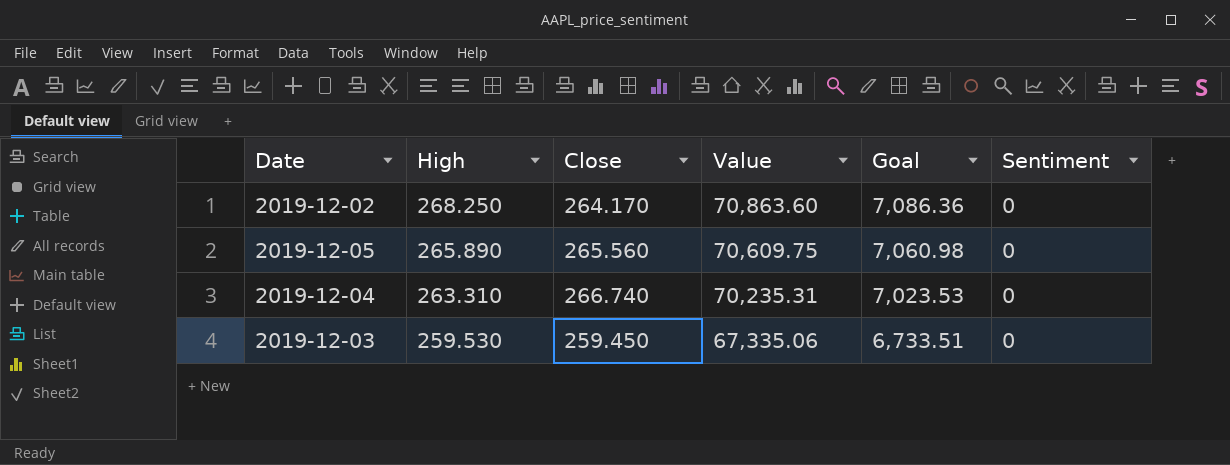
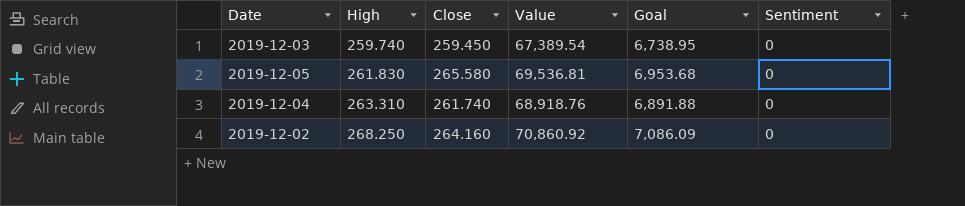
row order: High descending -> High ascending
2019-12-03 | High: 259.530 -> 259.740
2019-12-03 | Value: 67,335.06 -> 67,389.54
2019-12-03 | Goal: 6,733.51 -> 6,738.95
2019-12-05 | High: 265.890 -> 261.830
2019-12-05 | Close: 265.560 -> 265.580
2019-12-05 | Value: 70,609.75 -> 69,536.81
2019-12-05 | Goal: 7,060.98 -> 6,953.68
2019-12-04 | Close: 266.740 -> 261.740
2019-12-04 | Value: 70,235.31 -> 68,918.76
2019-12-04 | Goal: 7,023.53 -> 6,891.88
2019-12-02 | Close: 264.170 -> 264.160
2019-12-02 | Value: 70,863.60 -> 70,860.92
2019-12-02 | Goal: 7,086.36 -> 7,086.09

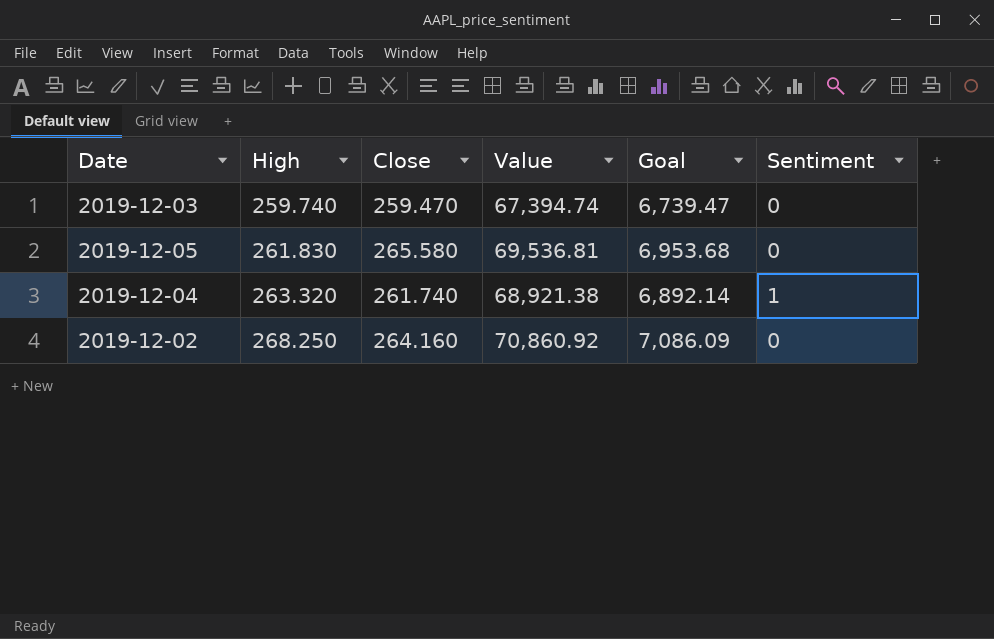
2019-12-03 | Close: 259.450 -> 259.470
2019-12-03 | Value: 67,389.54 -> 67,394.74
2019-12-03 | Goal: 6,738.95 -> 6,739.47
2019-12-04 | High: 263.310 -> 263.320
2019-12-04 | Value: 68,918.76 -> 68,921.38
2019-12-04 | Goal: 6,891.88 -> 6,892.14
2019-12-04 | Sentiment: 0 -> 1

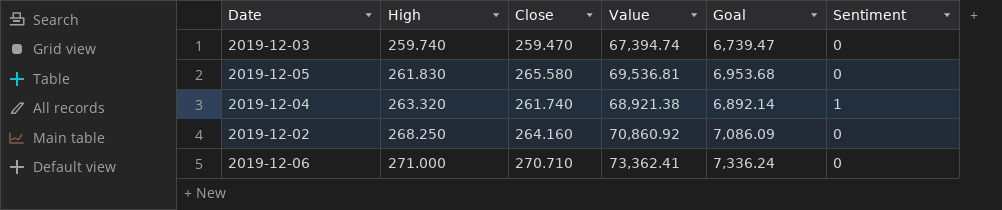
row 2019-12-06: none -> 271.000 | 270.710 | 73,362.41 | 7,336.24 | 0

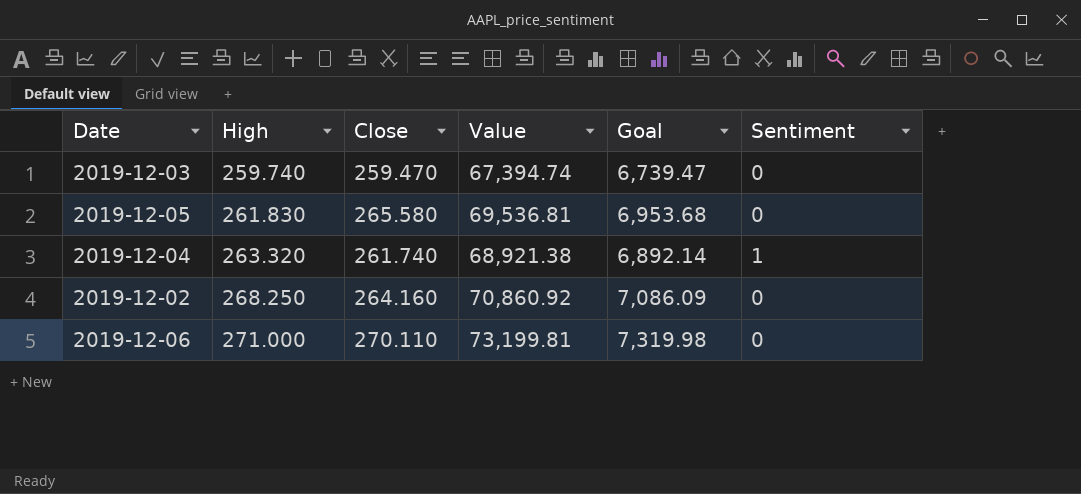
2019-12-06 | Close: 270.710 -> 270.110
2019-12-06 | Value: 73,362.41 -> 73,199.81
2019-12-06 | Goal: 7,336.24 -> 7,319.98

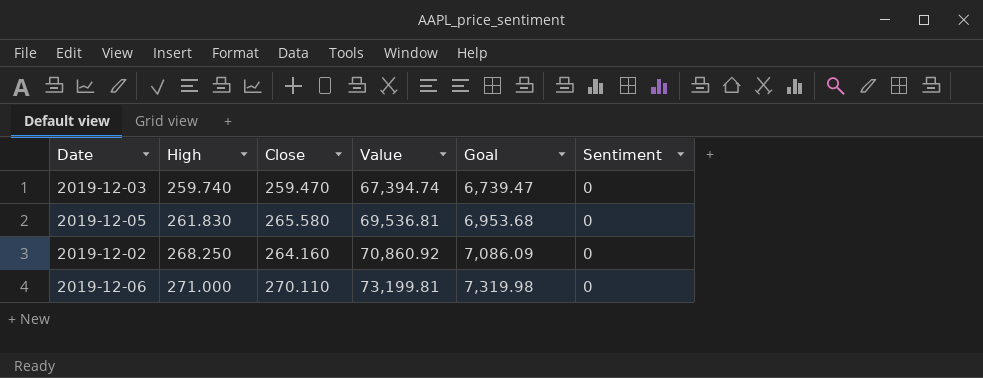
row 2019-12-04: 263.320 | 261.740 | 68,921.38 | 6,892.14 | 1 -> none

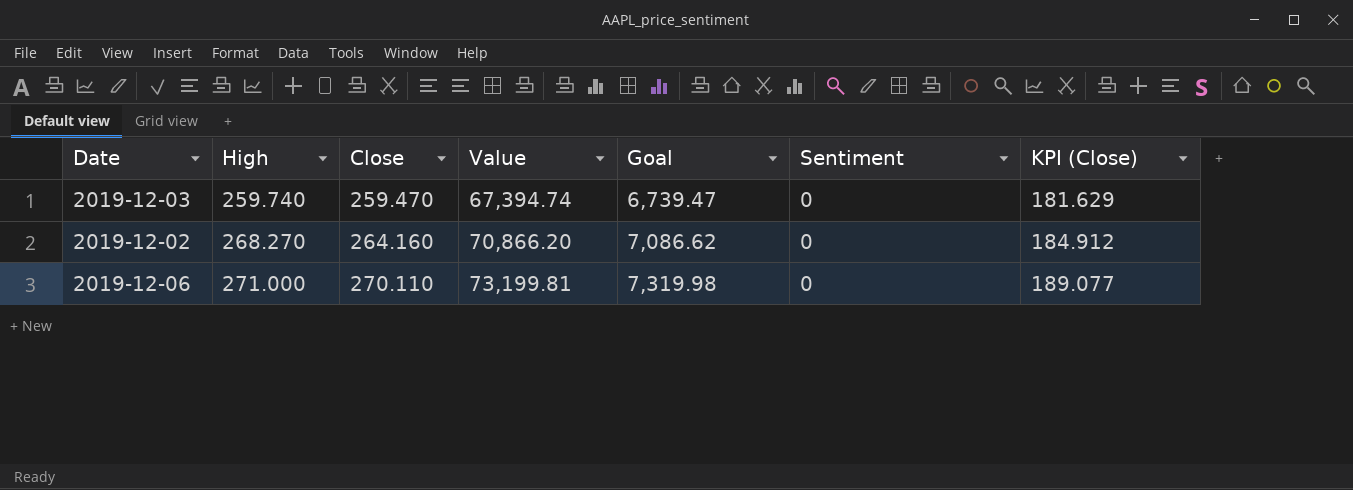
column KPI (Close) | formula: none -> [Close] * 0.7
row 2019-12-05: 261.830 | 265.580 | 69,536.81 | 6,953.68 | 0 -> none
2019-12-02 | High: 268.250 -> 268.270
2019-12-02 | Value: 70,860.92 -> 70,866.20
2019-12-02 | Goal: 7,086.09 -> 7,086.62

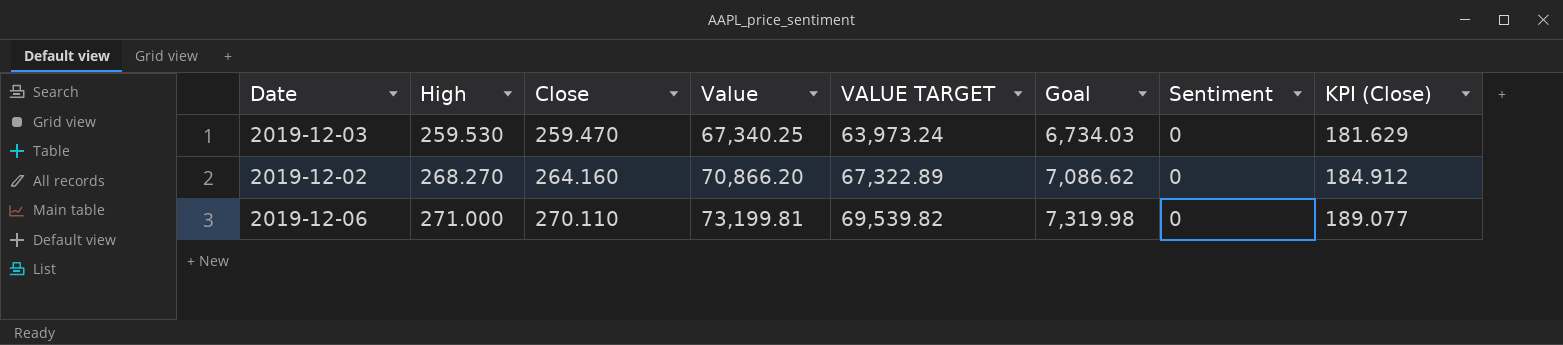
column VALUE TARGET | formula: none -> [Value] * 0.95
2019-12-03 | High: 259.740 -> 259.530
2019-12-03 | Value: 67,394.74 -> 67,340.25
2019-12-03 | Goal: 6,739.47 -> 6,734.03

